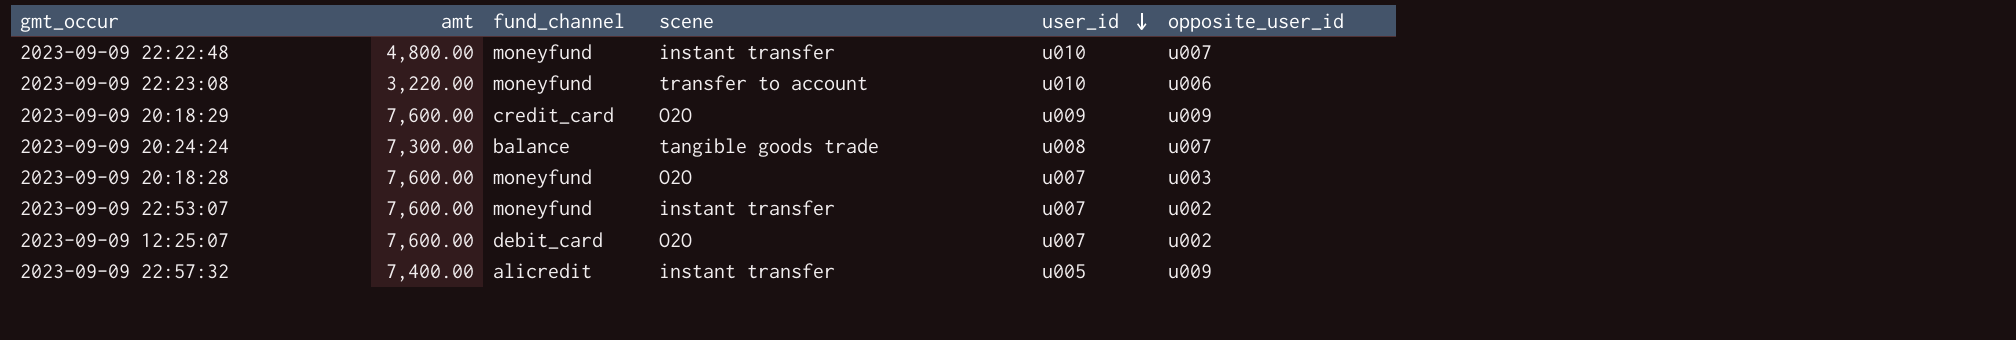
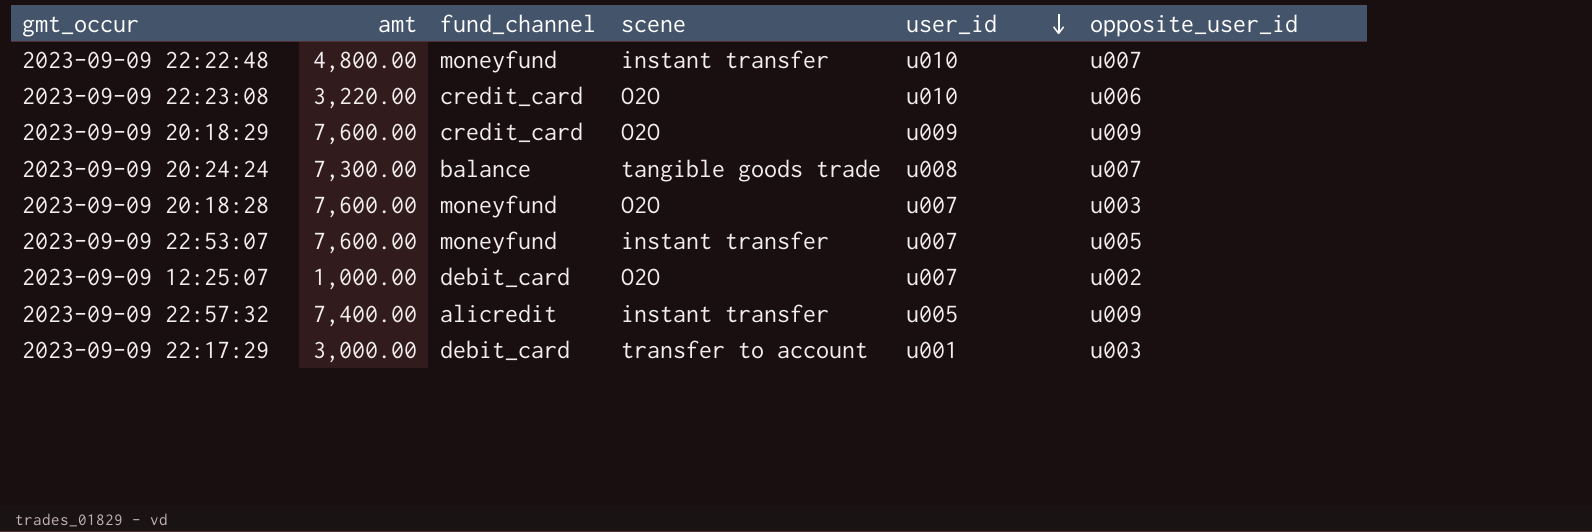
2023-09-09 22:23:08 | fund_channel: moneyfund -> credit_card
2023-09-09 22:23:08 | scene: transfer to account -> O2O
2023-09-09 22:53:07 | opposite_user_id: u002 -> u005
2023-09-09 12:25:07 | amt: 7,600.00 -> 1,000.00
row 2023-09-09 22:17:29: none -> 3,000.00 | debit_card | transfer to account | u001 | u003

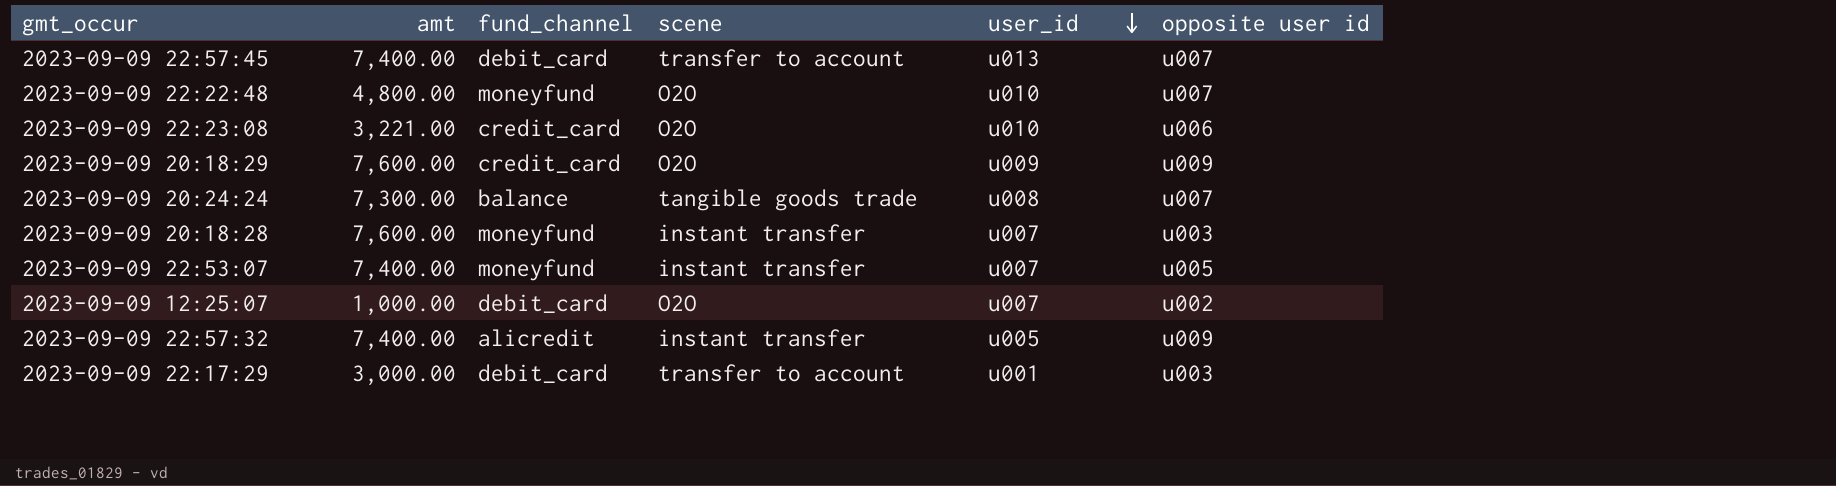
column name: opposite_user_id -> opposite user id
row 2023-09-09 22:57:45: none -> 7,400.00 | debit_card | transfer to account | u013 | u007
2023-09-09 22:22:48 | scene: instant transfer -> O2O
2023-09-09 22:23:08 | amt: 3,220.00 -> 3,221.00
2023-09-09 20:18:28 | scene: O2O -> instant transfer
2023-09-09 22:53:07 | amt: 7,600.00 -> 7,400.00

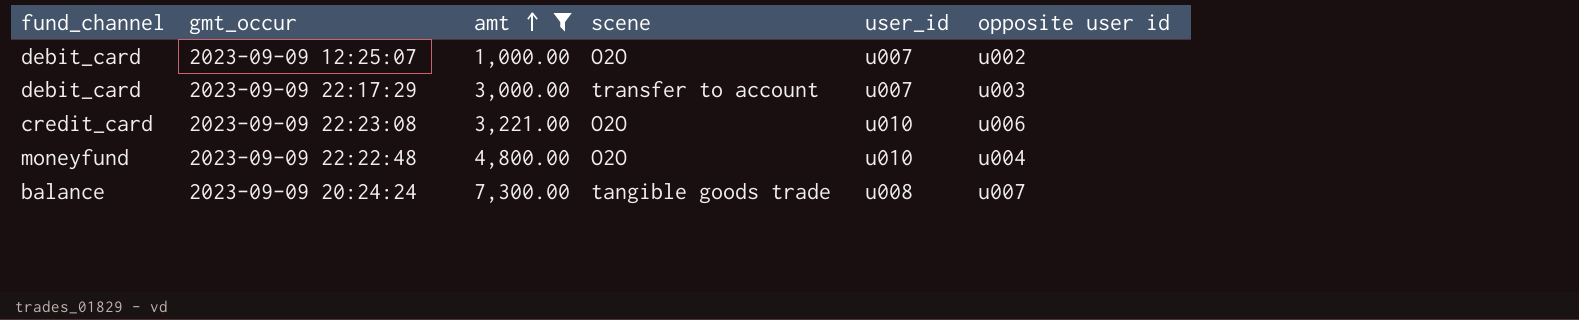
filter: none -> amt <= 7,300.00
row order: user_id descending -> amt ascending
column fund_channel | position: 3 -> 1
2023-09-09 22:17:29 | user_id: u001 -> u007
2023-09-09 22:22:48 | opposite user id: u007 -> u004

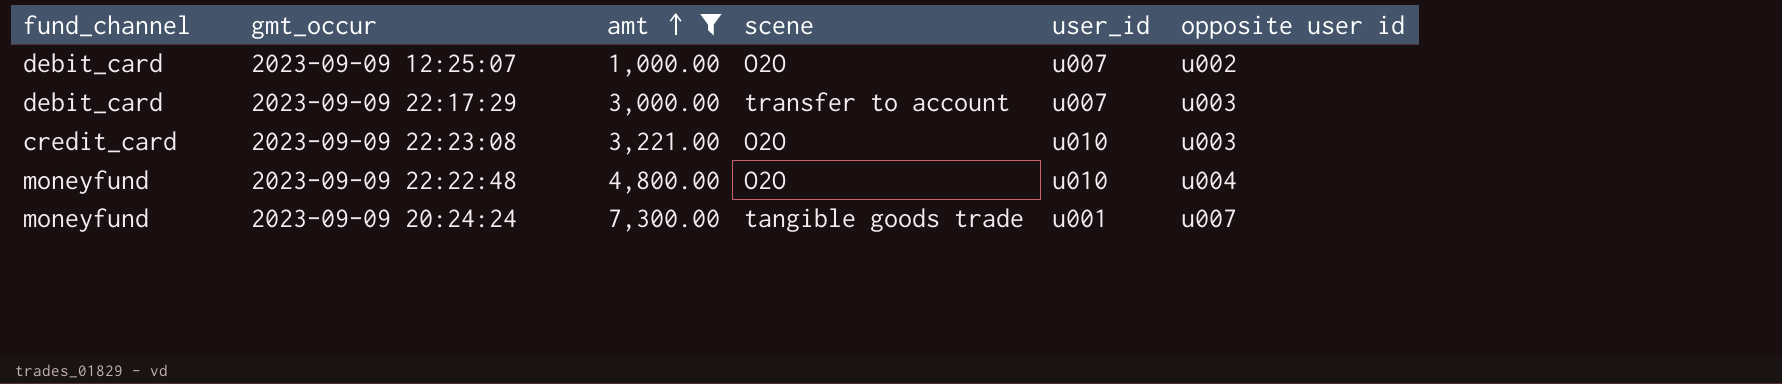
2023-09-09 22:23:08 | opposite user id: u006 -> u003
2023-09-09 20:24:24 | fund_channel: balance -> moneyfund
2023-09-09 20:24:24 | user_id: u008 -> u001

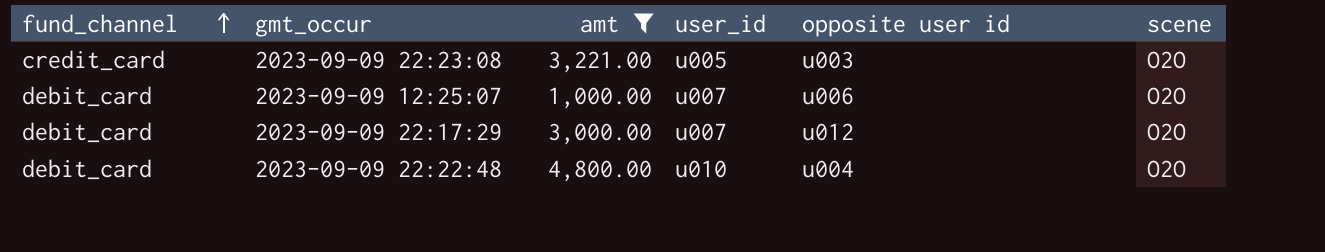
row order: amt ascending -> fund_channel ascending
column scene | position: 4 -> 6
row 2023-09-09 20:24:24: moneyfund | 7,300.00 | tangible goods trade | u001 | u007 -> none
2023-09-09 22:23:08 | user_id: u010 -> u005
2023-09-09 12:25:07 | opposite user id: u002 -> u006
2023-09-09 22:17:29 | opposite user id: u003 -> u012
2023-09-09 22:17:29 | scene: transfer to account -> O2O
2023-09-09 22:22:48 | fund_channel: moneyfund -> debit_card

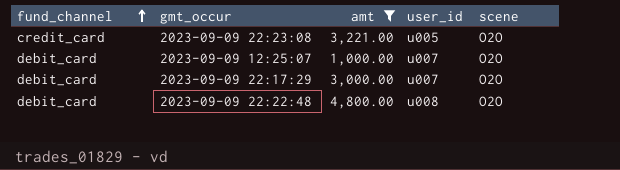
column opposite user id | position: 5 -> none
2023-09-09 22:22:48 | user_id: u010 -> u008

